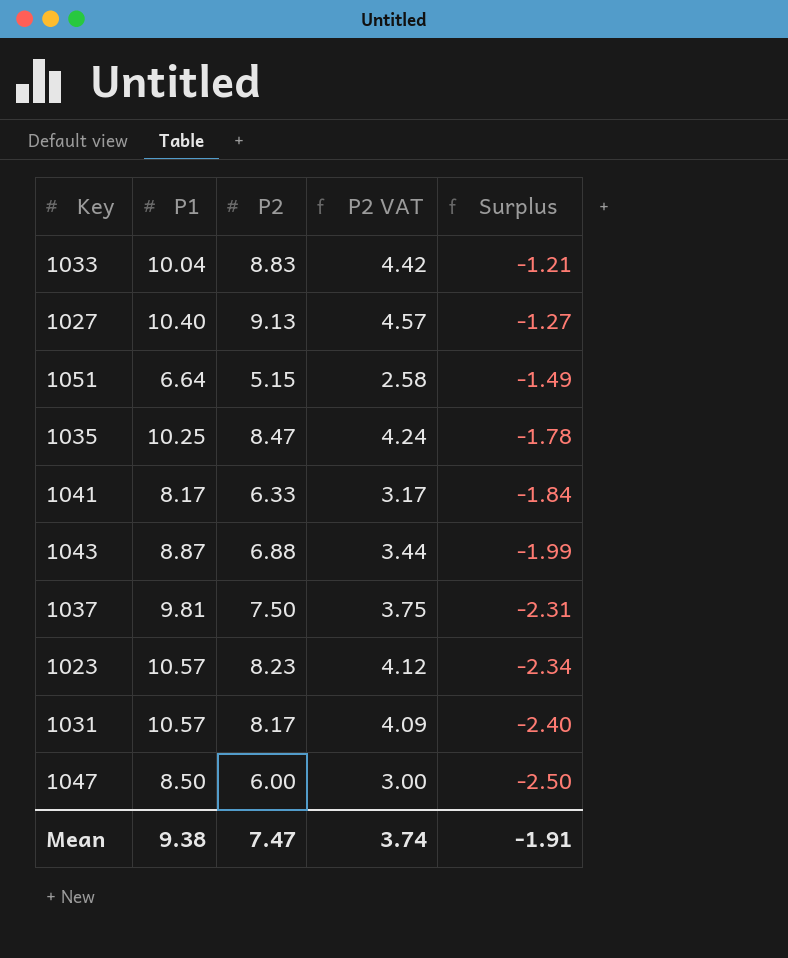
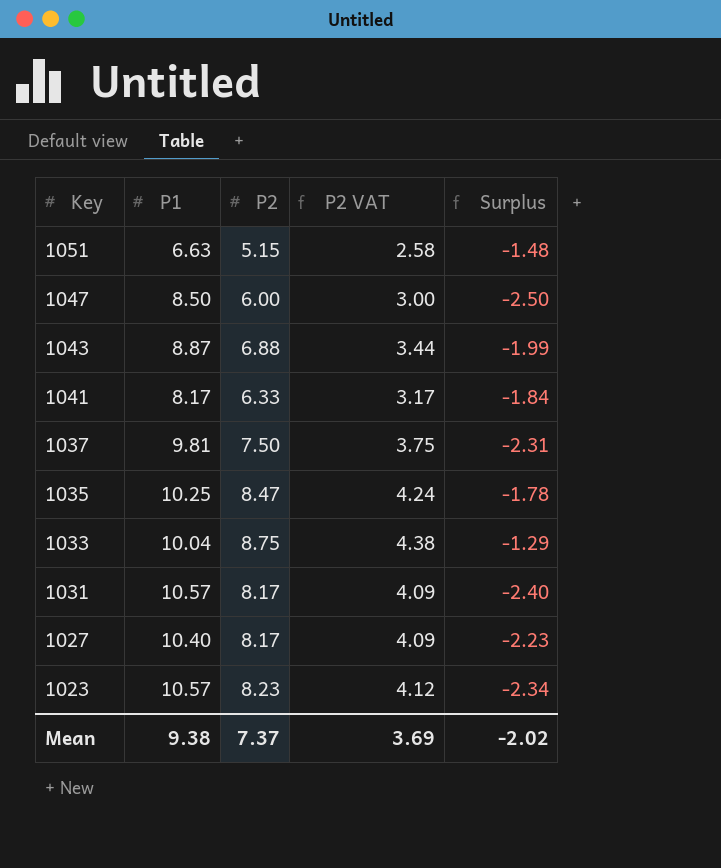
row order: Surplus descending -> Key descending
1051 | P1: 6.64 -> 6.63
1051 | Surplus: -1.49 -> -1.48
1033 | P2: 8.83 -> 8.75
1033 | P2 VAT: 4.42 -> 4.38
1033 | Surplus: -1.21 -> -1.29
1027 | P2: 9.13 -> 8.17
1027 | P2 VAT: 4.57 -> 4.09
1027 | Surplus: -1.27 -> -2.23
Mean | P2: 7.47 -> 7.37
Mean | P2 VAT: 3.74 -> 3.69
Mean | Surplus: -1.91 -> -2.02

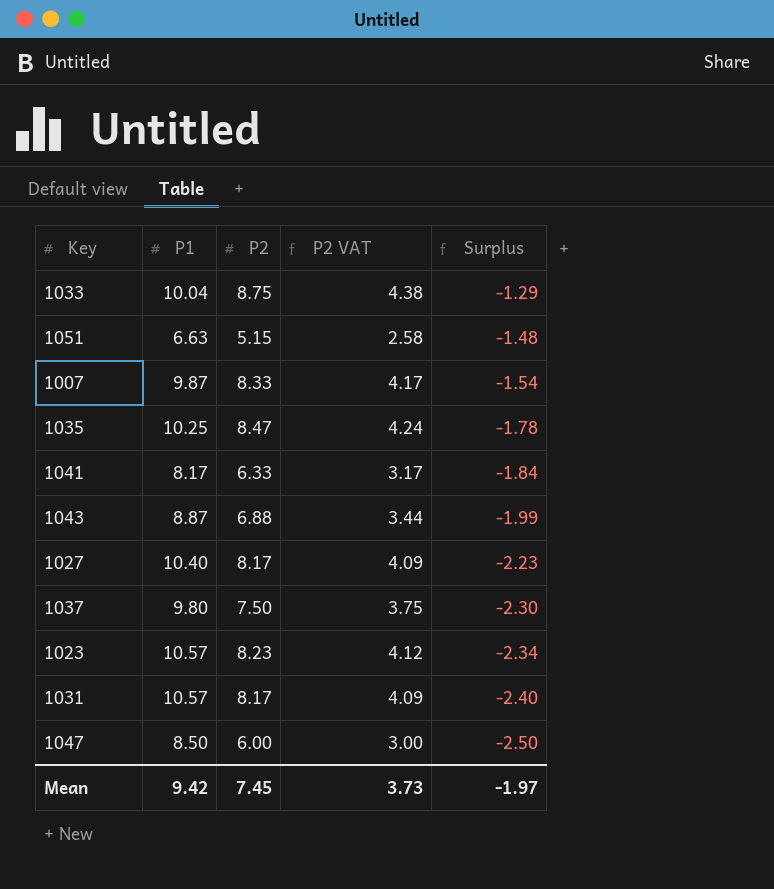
row order: Key descending -> Surplus descending
row 1007: none -> 9.87 | 8.33 | 4.17 | -1.54
1037 | P1: 9.81 -> 9.80
1037 | Surplus: -2.31 -> -2.30
Mean | P1: 9.38 -> 9.42
Mean | P2: 7.37 -> 7.45
Mean | P2 VAT: 3.69 -> 3.73
Mean | Surplus: -2.02 -> -1.97

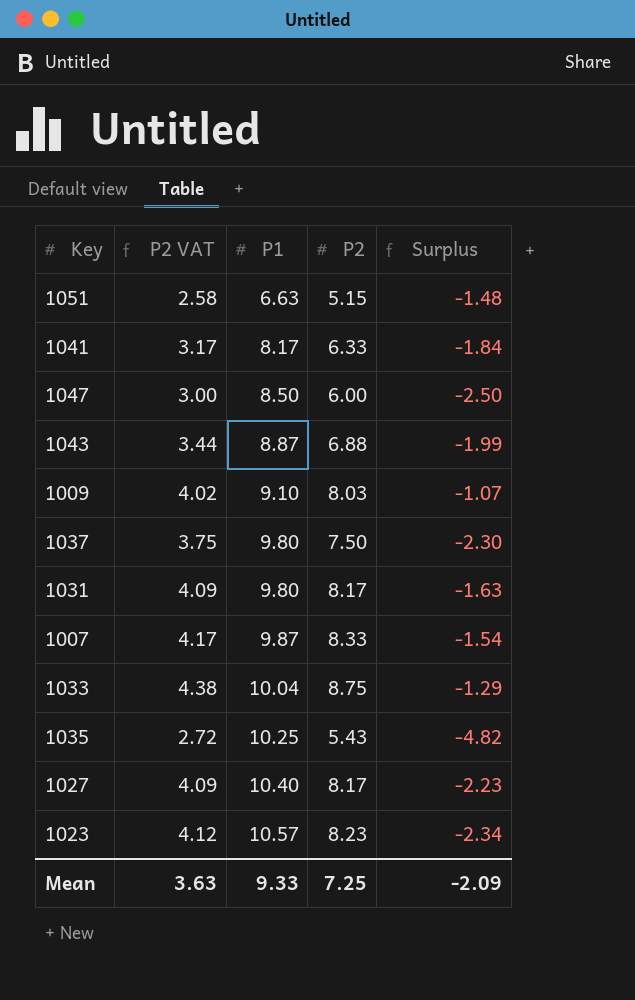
row order: Surplus descending -> P1 ascending
column P2 VAT | position: 4 -> 2
row 1009: none -> 4.02 | 9.10 | 8.03 | -1.07
1031 | P1: 10.57 -> 9.80
1031 | Surplus: -2.40 -> -1.63
1035 | P2 VAT: 4.24 -> 2.72
1035 | P2: 8.47 -> 5.43
1035 | Surplus: -1.78 -> -4.82
Mean | P2 VAT: 3.73 -> 3.63
Mean | P1: 9.42 -> 9.33
Mean | P2: 7.45 -> 7.25
Mean | Surplus: -1.97 -> -2.09

